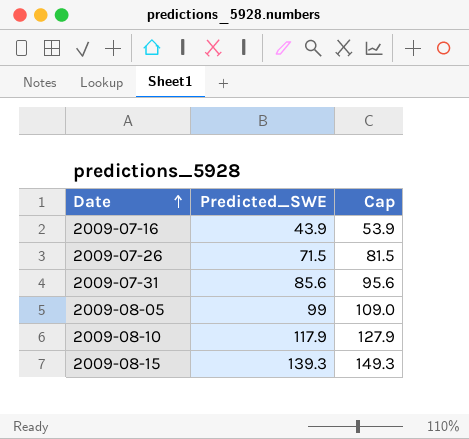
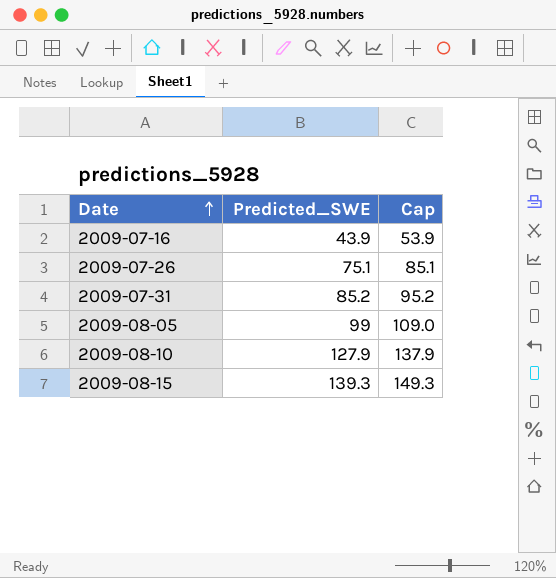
2009-07-26 | Predicted_SWE: 71.5 -> 75.1
2009-07-26 | Cap: 81.5 -> 85.1
2009-07-31 | Predicted_SWE: 85.6 -> 85.2
2009-07-31 | Cap: 95.6 -> 95.2
2009-08-10 | Predicted_SWE: 117.9 -> 127.9
2009-08-10 | Cap: 127.9 -> 137.9

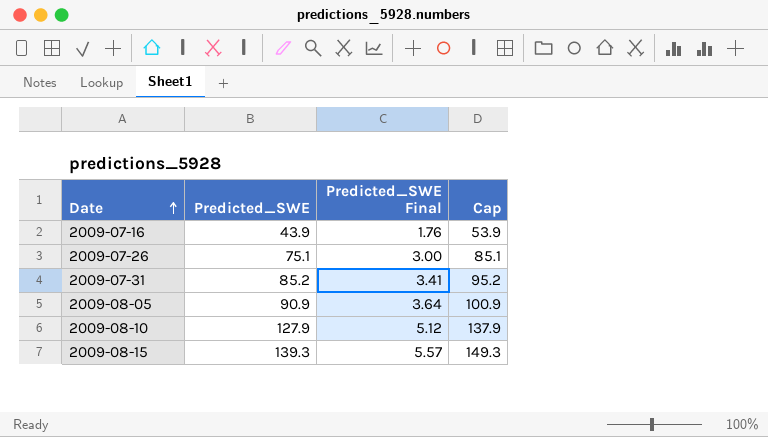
column Predicted_SWE Final | formula: none -> [Predicted_SWE] * 0.04
2009-08-05 | Predicted_SWE: 99 -> 90.9
2009-08-05 | Cap: 109.0 -> 100.9

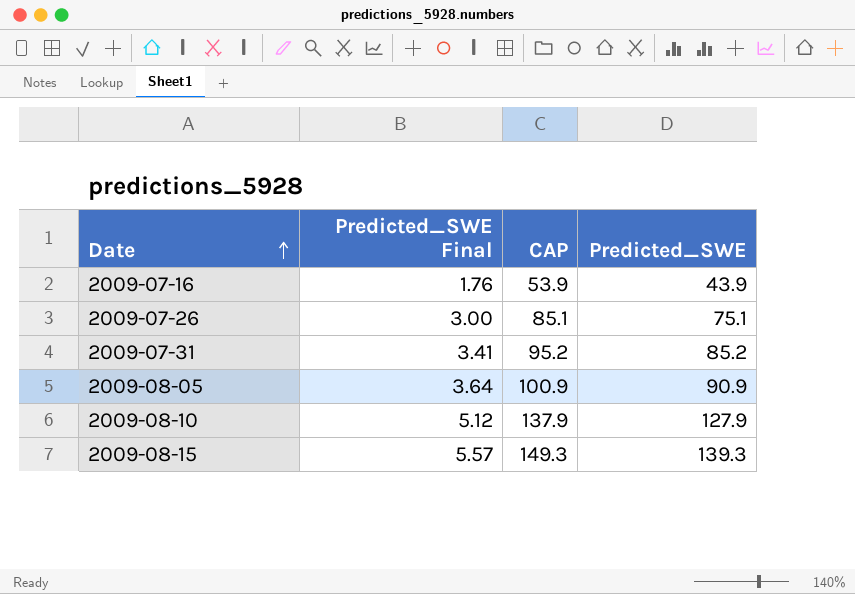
column name: Cap -> CAP
column Predicted_SWE | position: 2 -> 4

